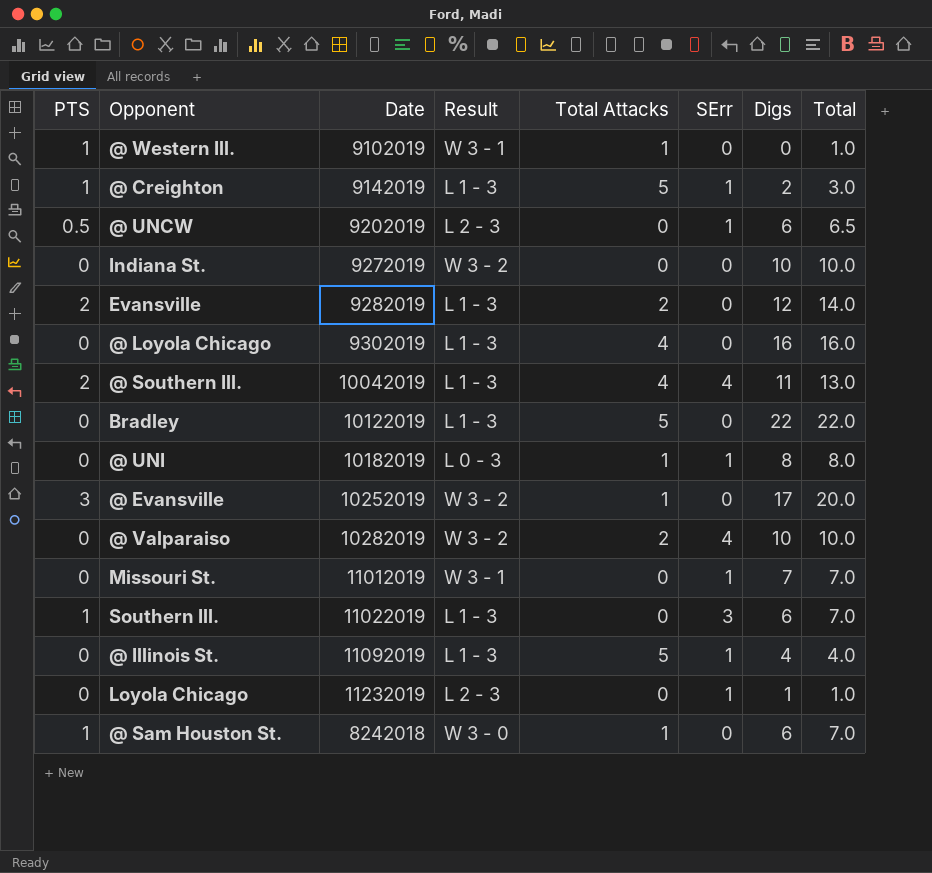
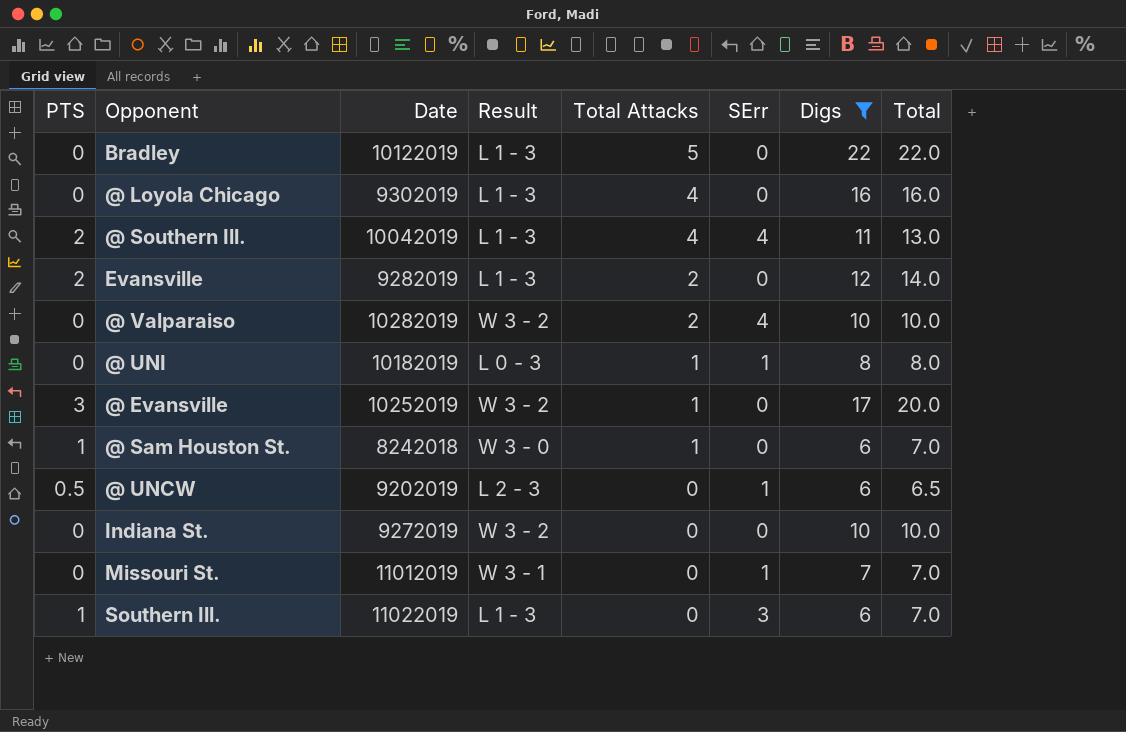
filter: none -> Digs >= 6
row order: none -> Total Attacks descending

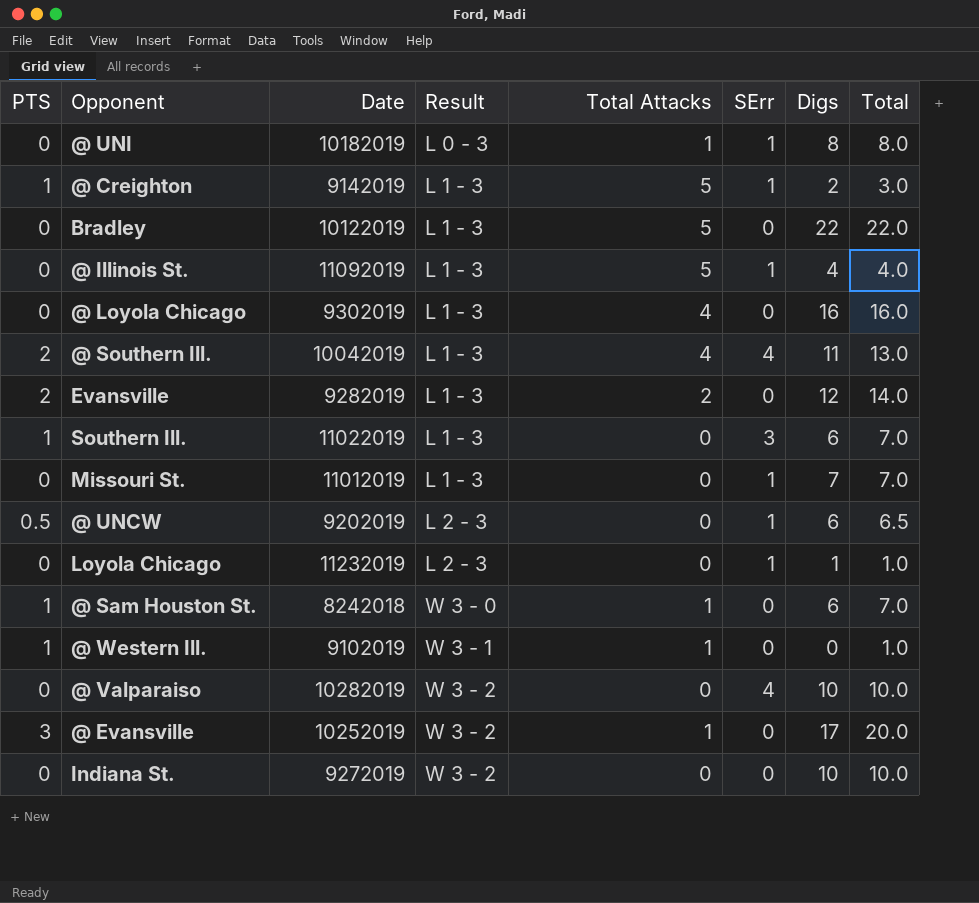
filter: Digs >= 6 -> none
row order: Total Attacks descending -> Result ascending
Missouri St. | Result: W 3 - 1 -> L 1 - 3
@ Valparaiso | Total Attacks: 2 -> 0

